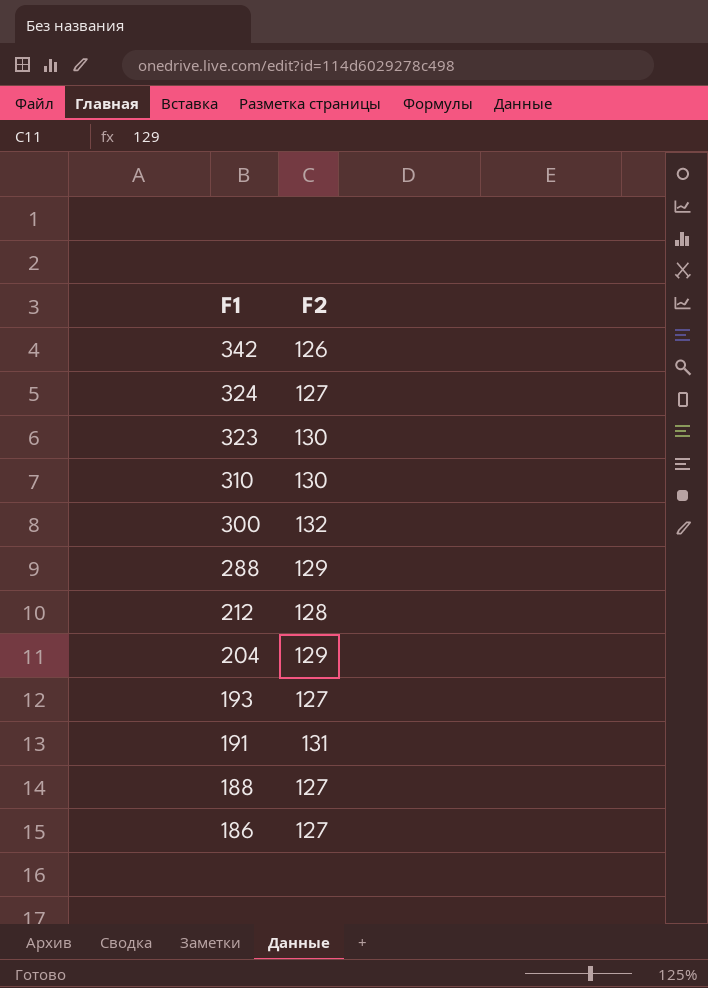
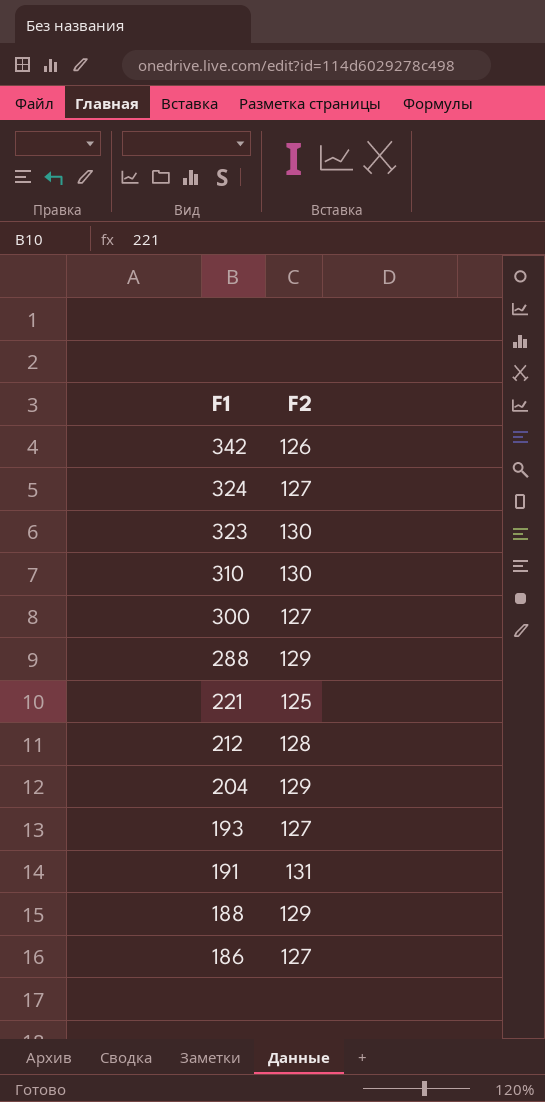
300 | F2: 132 -> 127
row 221: none -> 125
188 | F2: 127 -> 129

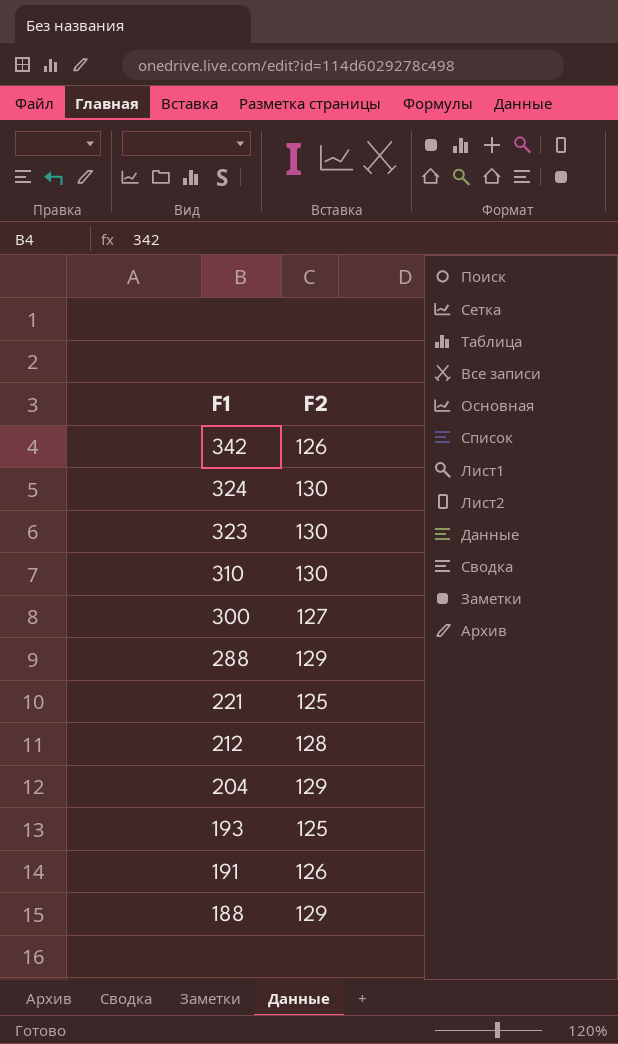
row 186: 127 -> none
324 | F2: 127 -> 130
193 | F2: 127 -> 125
191 | F2: 131 -> 126

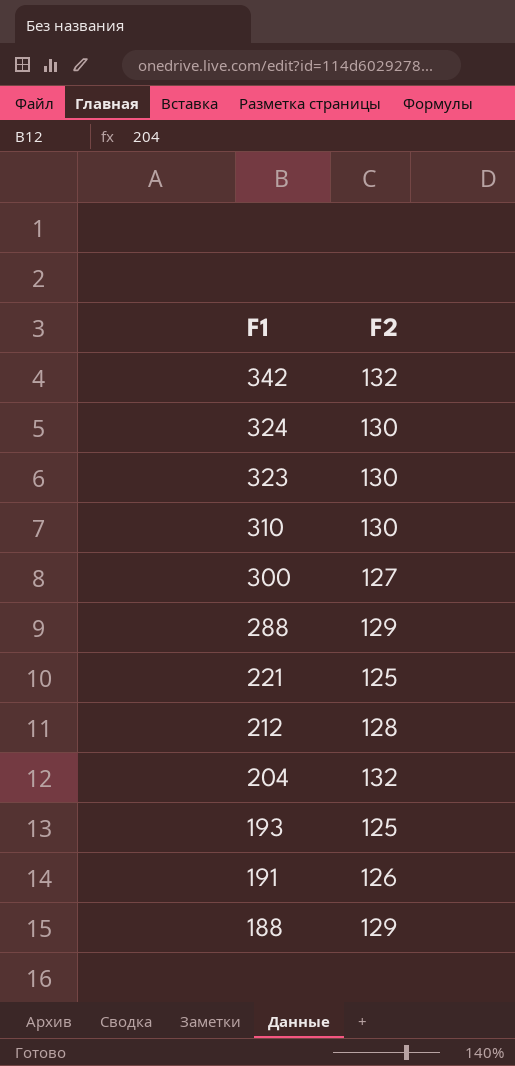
342 | F2: 126 -> 132
204 | F2: 129 -> 132

